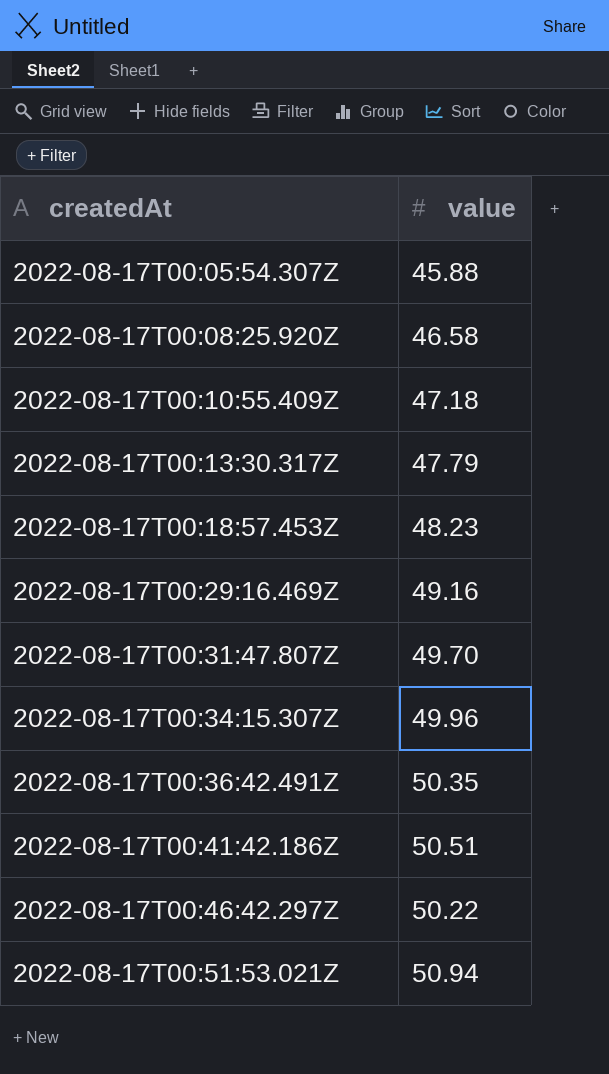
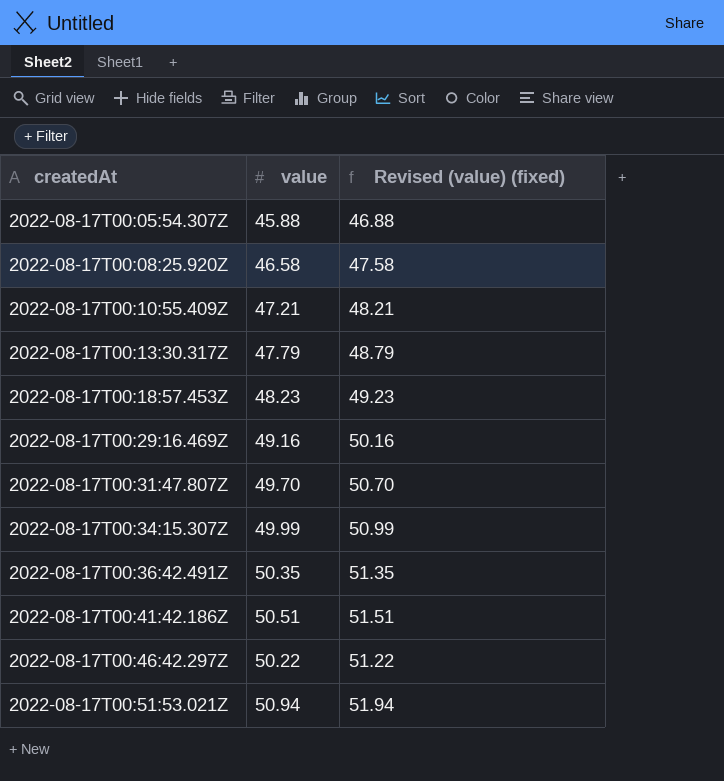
column Revised (value) (fixed) | formula: none -> [value] + 1
2022-08-17T00:10:55.409Z | value: 47.18 -> 47.21
2022-08-17T00:34:15.307Z | value: 49.96 -> 49.99

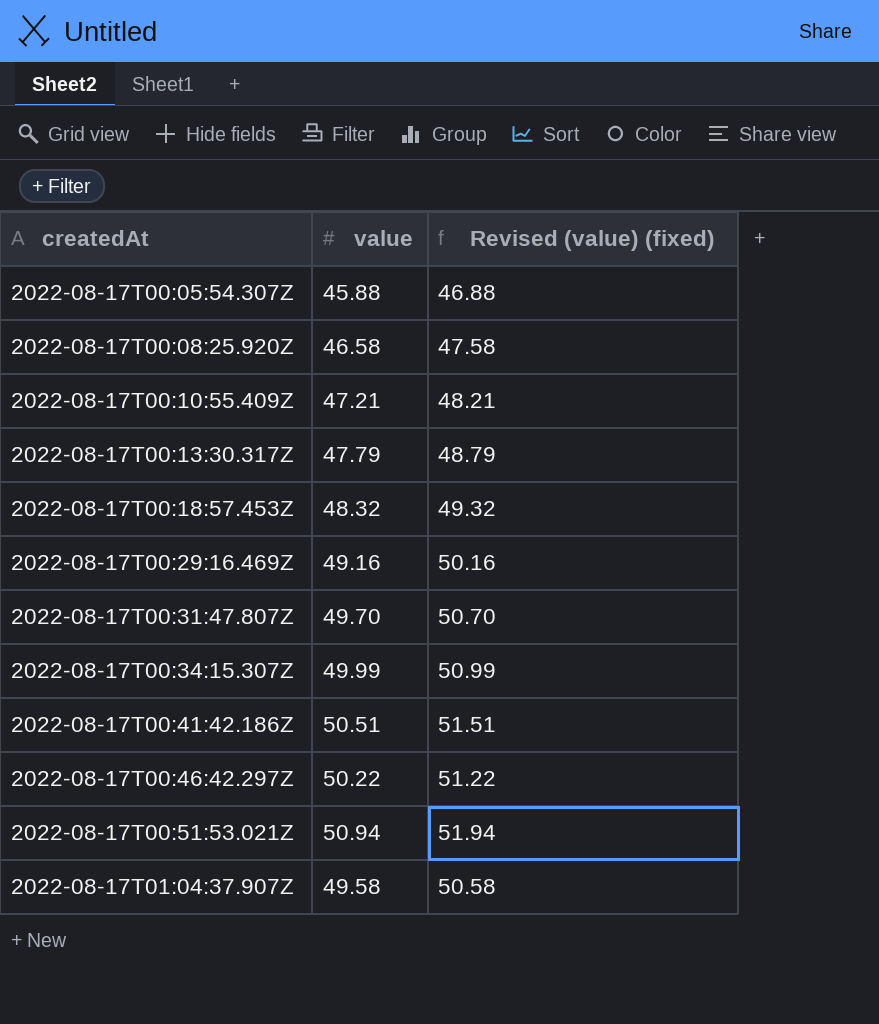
row 2022-08-17T00:36:42.491Z: 50.35 | 51.35 -> none
2022-08-17T00:18:57.453Z | value: 48.23 -> 48.32
2022-08-17T00:18:57.453Z | Revised (value) (fixed): 49.23 -> 49.32
row 2022-08-17T01:04:37.907Z: none -> 49.58 | 50.58

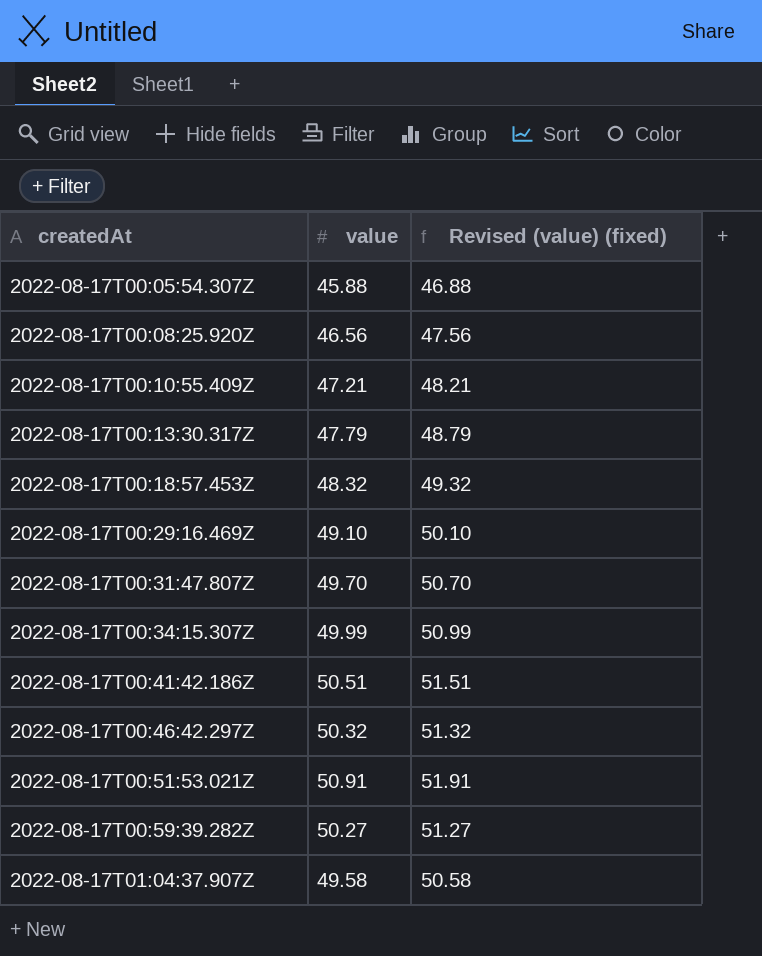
2022-08-17T00:08:25.920Z | value: 46.58 -> 46.56
2022-08-17T00:08:25.920Z | Revised (value) (fixed): 47.58 -> 47.56
2022-08-17T00:29:16.469Z | value: 49.16 -> 49.10
2022-08-17T00:29:16.469Z | Revised (value) (fixed): 50.16 -> 50.10
2022-08-17T00:46:42.297Z | value: 50.22 -> 50.32
2022-08-17T00:46:42.297Z | Revised (value) (fixed): 51.22 -> 51.32
2022-08-17T00:51:53.021Z | value: 50.94 -> 50.91
2022-08-17T00:51:53.021Z | Revised (value) (fixed): 51.94 -> 51.91
row 2022-08-17T00:59:39.282Z: none -> 50.27 | 51.27

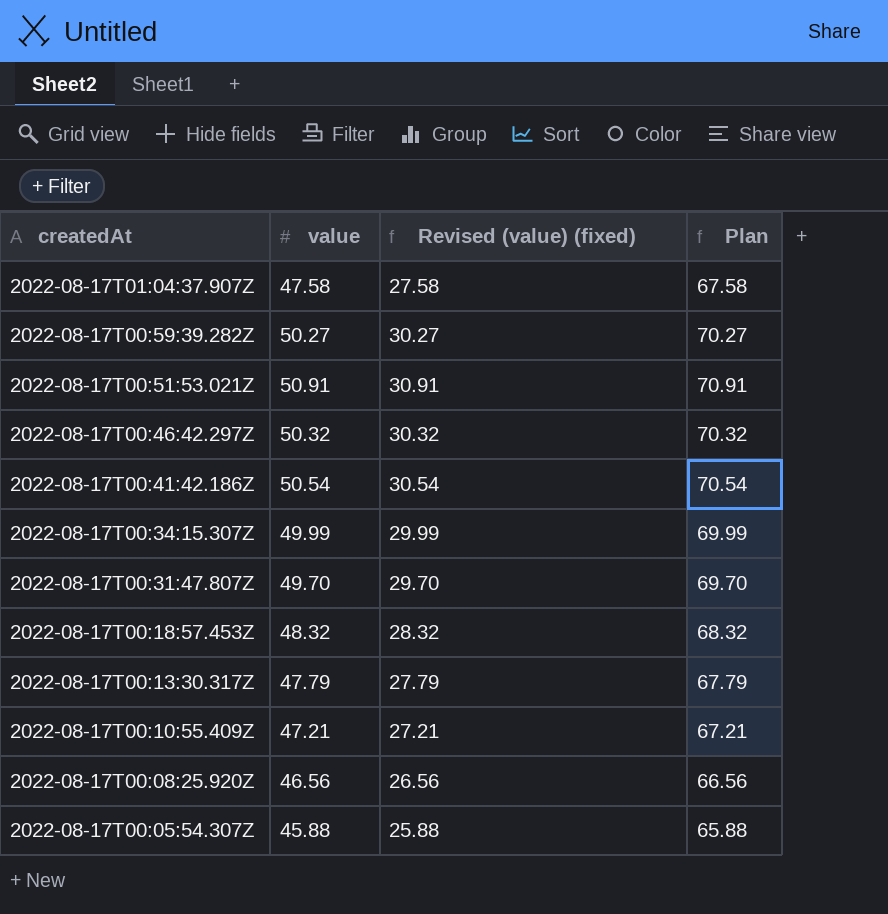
row order: createdAt ascending -> createdAt descending
column Revised (value) (fixed) | formula: [value] + 1 -> [value] - 20
column Plan | formula: none -> [value] + 20
row 2022-08-17T00:29:16.469Z: 49.10 | 50.10 -> none
2022-08-17T01:04:37.907Z | value: 49.58 -> 47.58
2022-08-17T00:41:42.186Z | value: 50.51 -> 50.54

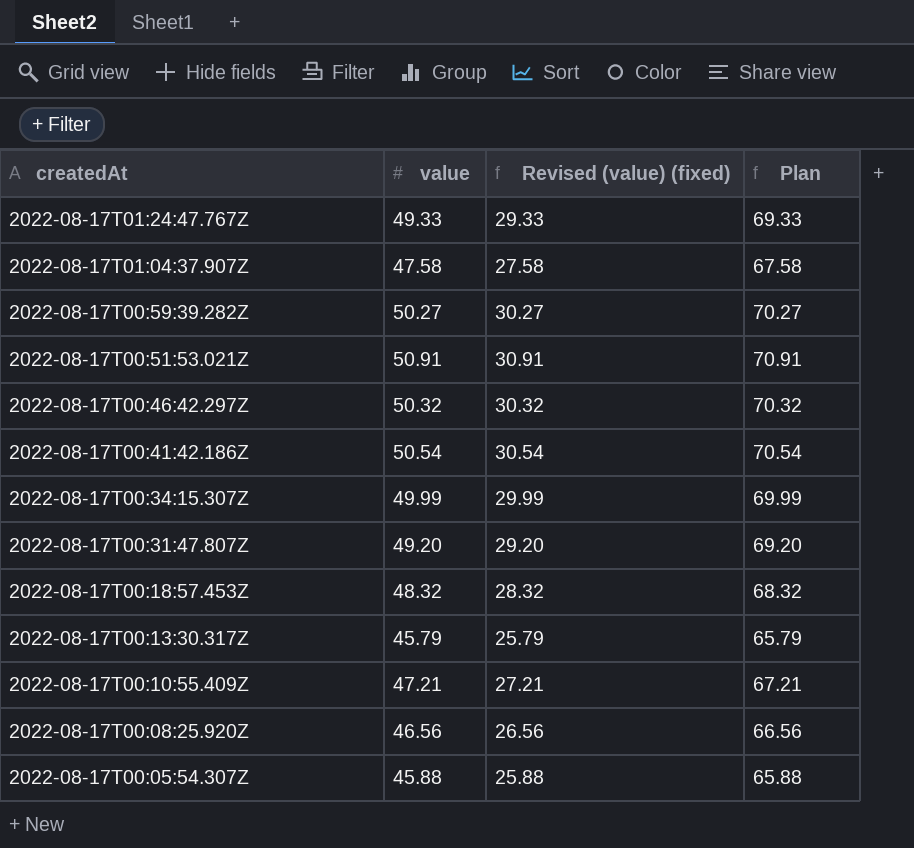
row 2022-08-17T01:24:47.767Z: none -> 49.33 | 29.33 | 69.33
2022-08-17T00:31:47.807Z | value: 49.70 -> 49.20
2022-08-17T00:31:47.807Z | Revised (value) (fixed): 29.70 -> 29.20
2022-08-17T00:31:47.807Z | Plan: 69.70 -> 69.20
2022-08-17T00:13:30.317Z | value: 47.79 -> 45.79
2022-08-17T00:13:30.317Z | Revised (value) (fixed): 27.79 -> 25.79
2022-08-17T00:13:30.317Z | Plan: 67.79 -> 65.79

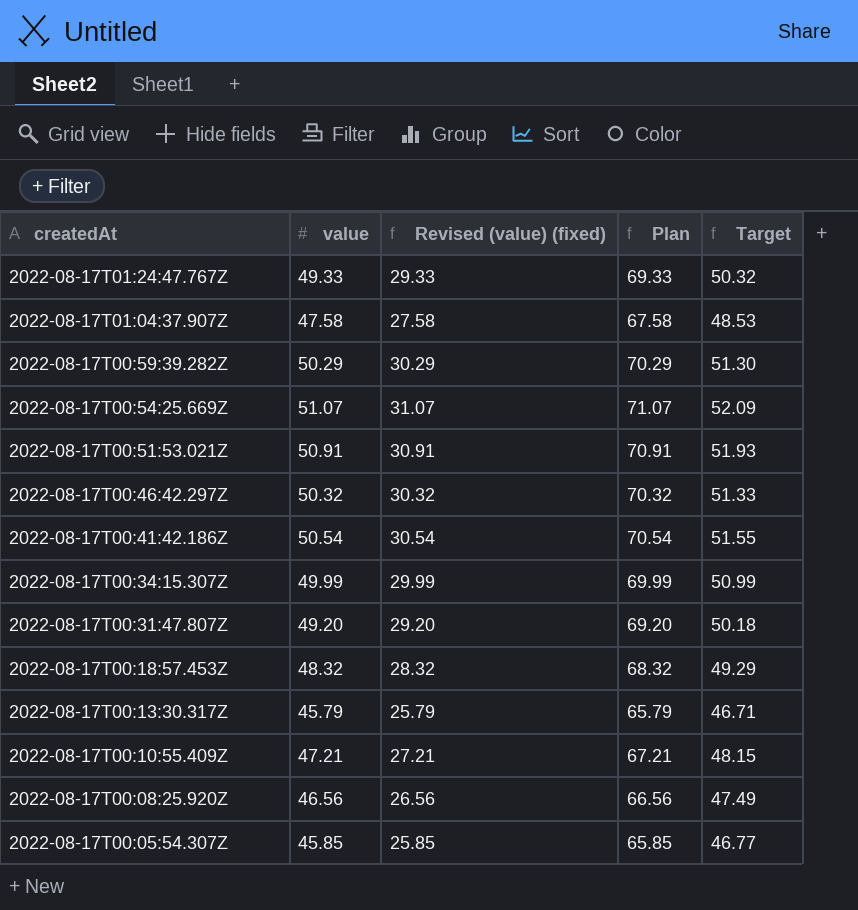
column Target | formula: none -> [value] * 1.02
2022-08-17T00:59:39.282Z | value: 50.27 -> 50.29
2022-08-17T00:59:39.282Z | Revised (value) (fixed): 30.27 -> 30.29
2022-08-17T00:59:39.282Z | Plan: 70.27 -> 70.29
row 2022-08-17T00:54:25.669Z: none -> 51.07 | 31.07 | 71.07 | 52.09
2022-08-17T00:05:54.307Z | value: 45.88 -> 45.85
2022-08-17T00:05:54.307Z | Revised (value) (fixed): 25.88 -> 25.85
2022-08-17T00:05:54.307Z | Plan: 65.88 -> 65.85

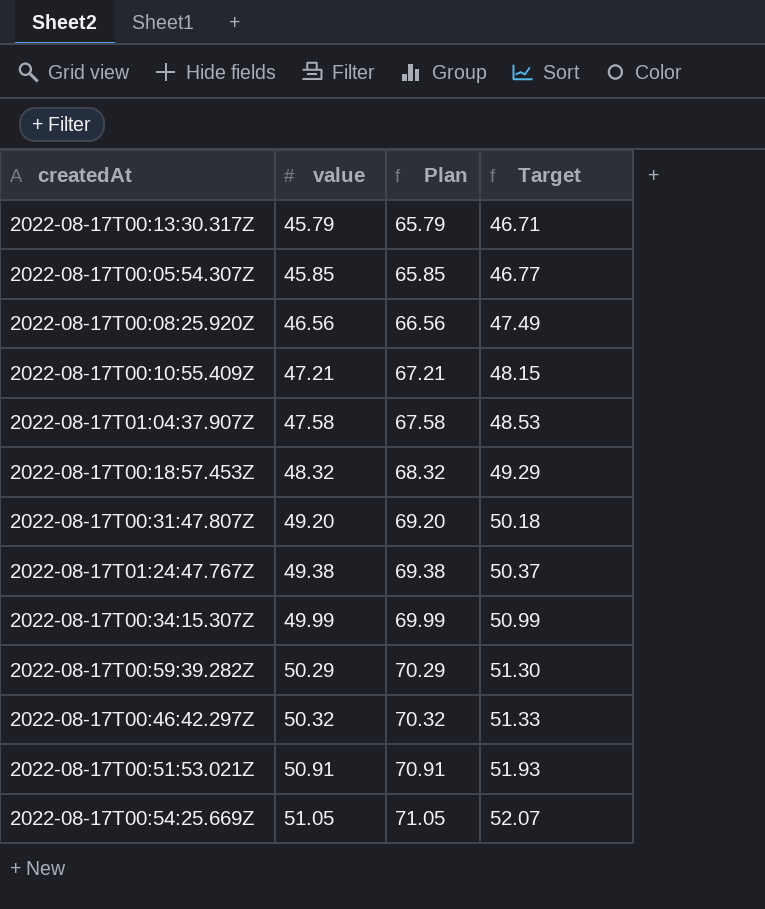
row order: createdAt descending -> value ascending
column Revised (value) (fixed) | formula: [value] - 20 -> none
row 2022-08-17T00:41:42.186Z: 50.54 | 30.54 | 70.54 | 51.55 -> none
2022-08-17T01:24:47.767Z | value: 49.33 -> 49.38
2022-08-17T01:24:47.767Z | Plan: 69.33 -> 69.38
2022-08-17T01:24:47.767Z | Target: 50.32 -> 50.37
2022-08-17T00:54:25.669Z | value: 51.07 -> 51.05
2022-08-17T00:54:25.669Z | Plan: 71.07 -> 71.05
2022-08-17T00:54:25.669Z | Target: 52.09 -> 52.07

